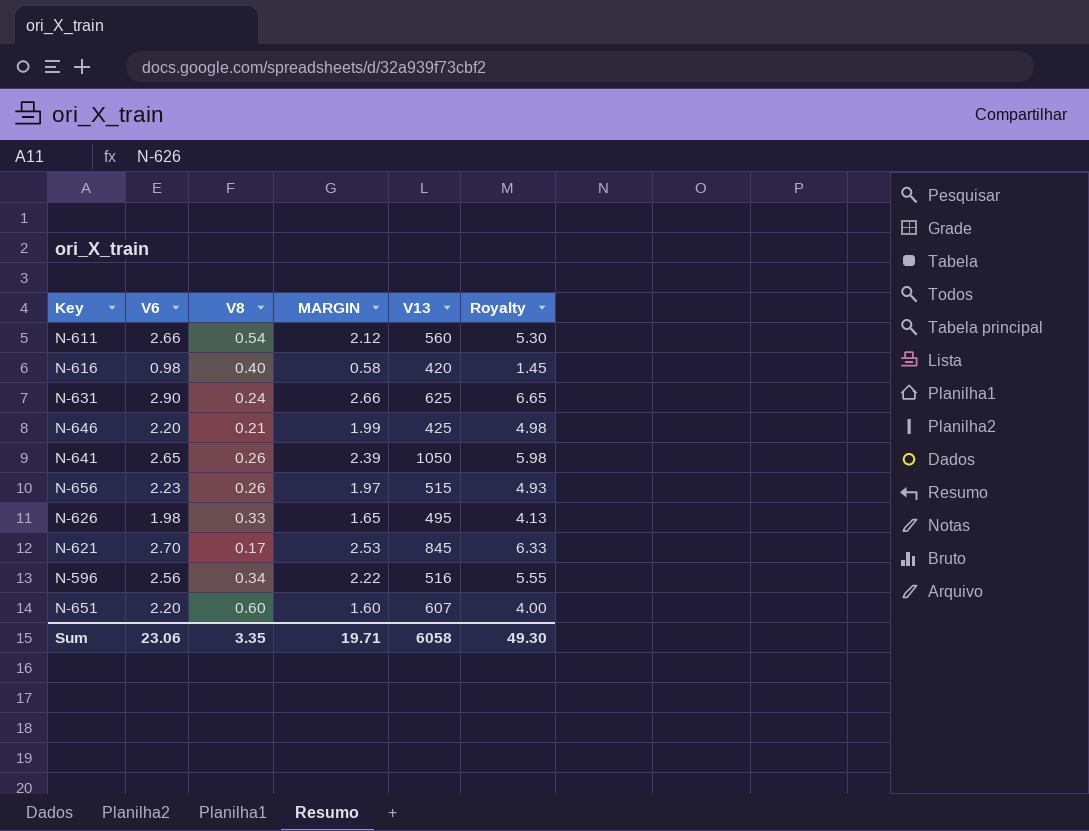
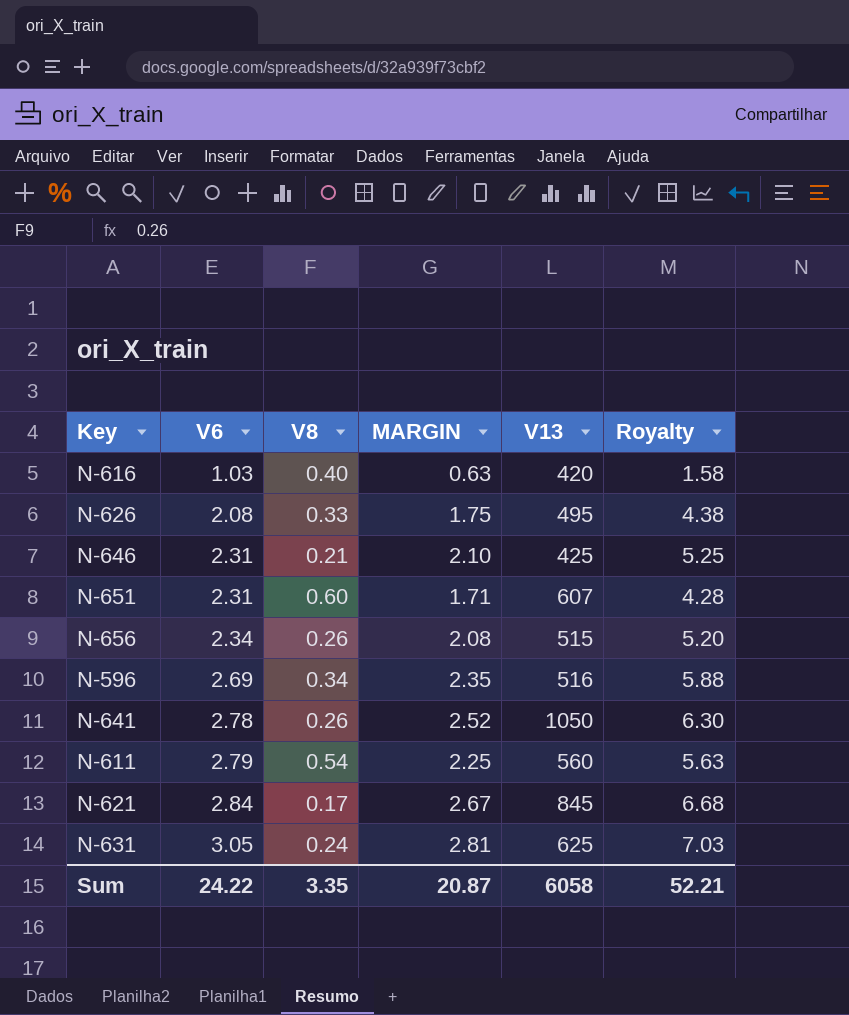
row order: none -> V6 ascending
N-616 | V6: 0.98 -> 1.03
N-616 | MARGIN: 0.58 -> 0.63
N-616 | Royalty: 1.45 -> 1.58
N-626 | V6: 1.98 -> 2.08
N-626 | MARGIN: 1.65 -> 1.75
N-626 | Royalty: 4.13 -> 4.38
N-646 | V6: 2.20 -> 2.31
N-646 | MARGIN: 1.99 -> 2.10
N-646 | Royalty: 4.98 -> 5.25
N-651 | V6: 2.20 -> 2.31
N-651 | MARGIN: 1.60 -> 1.71
N-651 | Royalty: 4.00 -> 4.28
N-656 | V6: 2.23 -> 2.34
N-656 | MARGIN: 1.97 -> 2.08
N-656 | Royalty: 4.93 -> 5.20
N-596 | V6: 2.56 -> 2.69
N-596 | MARGIN: 2.22 -> 2.35
N-596 | Royalty: 5.55 -> 5.88
N-641 | V6: 2.65 -> 2.78
N-641 | MARGIN: 2.39 -> 2.52
N-641 | Royalty: 5.98 -> 6.30
N-611 | V6: 2.66 -> 2.79
N-611 | MARGIN: 2.12 -> 2.25
N-611 | Royalty: 5.30 -> 5.63
N-621 | V6: 2.70 -> 2.84
N-621 | MARGIN: 2.53 -> 2.67
N-621 | Royalty: 6.33 -> 6.68
N-631 | V6: 2.90 -> 3.05
N-631 | MARGIN: 2.66 -> 2.81
N-631 | Royalty: 6.65 -> 7.03
Sum | V6: 23.06 -> 24.22
Sum | MARGIN: 19.71 -> 20.87
Sum | Royalty: 49.30 -> 52.21

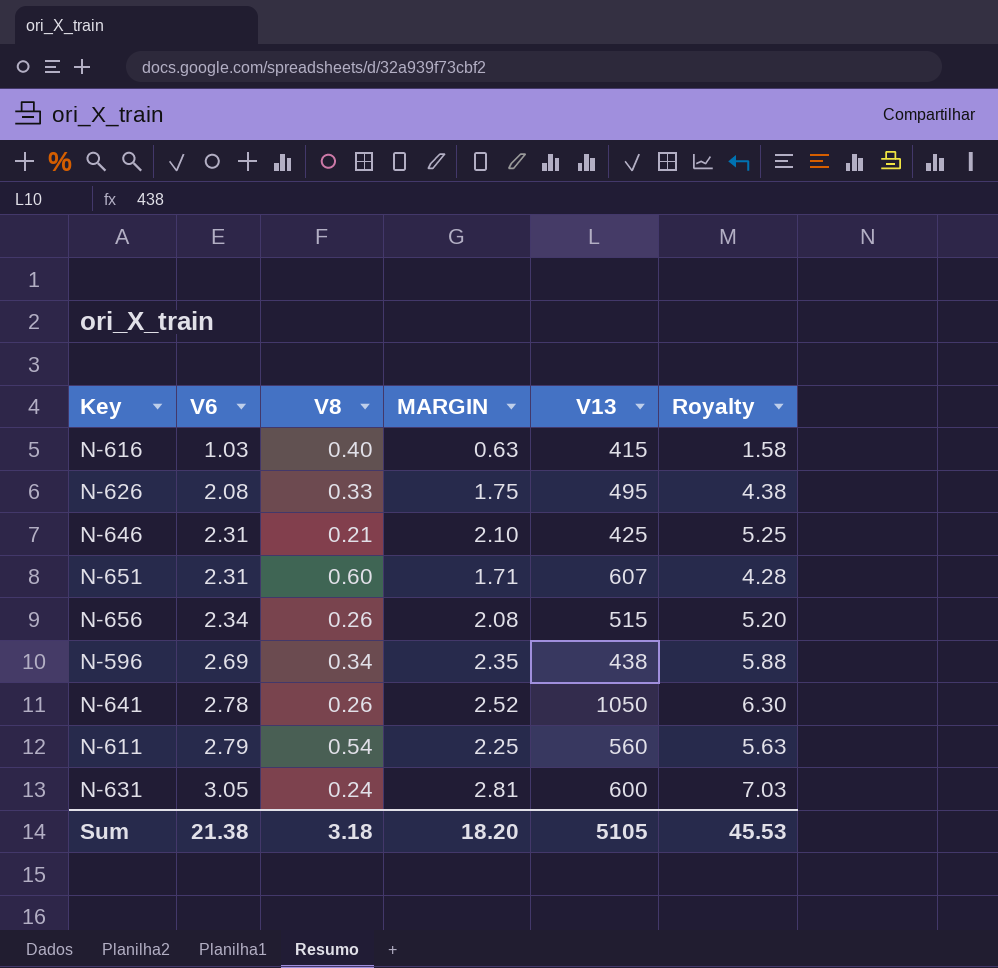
row N-621: 2.84 | 0.17 | 2.67 | 845 | 6.68 -> none
N-616 | V13: 420 -> 415
N-596 | V13: 516 -> 438
N-631 | V13: 625 -> 600
Sum | V6: 24.22 -> 21.38
Sum | V8: 3.35 -> 3.18
Sum | MARGIN: 20.87 -> 18.20
Sum | V13: 6058 -> 5105
Sum | Royalty: 52.21 -> 45.53

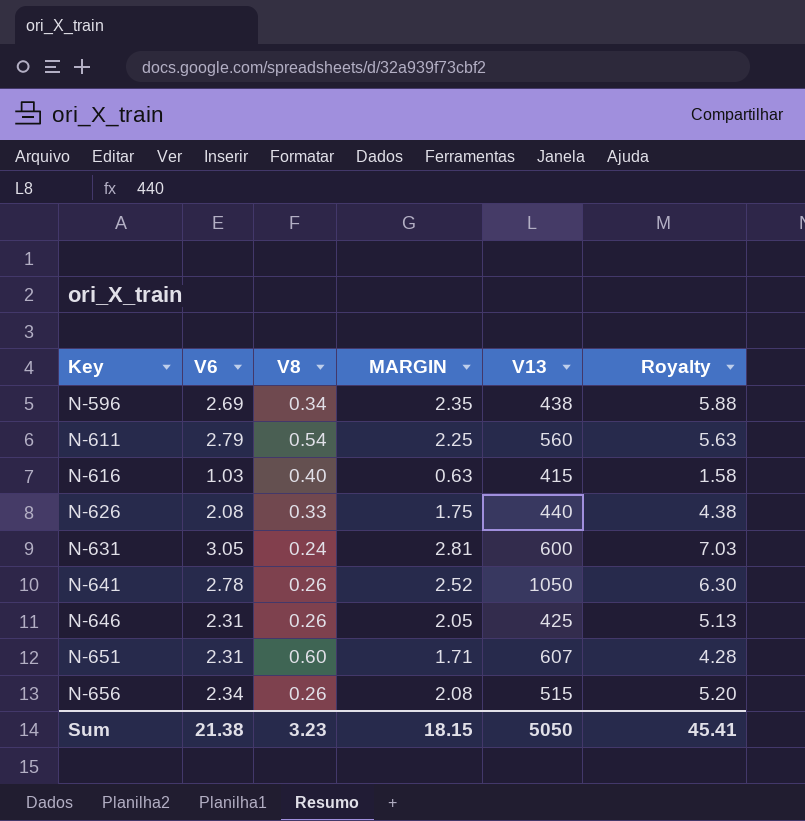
row order: V6 ascending -> Key ascending
N-626 | V13: 495 -> 440
N-646 | V8: 0.21 -> 0.26
N-646 | MARGIN: 2.10 -> 2.05
N-646 | Royalty: 5.25 -> 5.13
Sum | V8: 3.18 -> 3.23
Sum | MARGIN: 18.20 -> 18.15
Sum | V13: 5105 -> 5050
Sum | Royalty: 45.53 -> 45.41

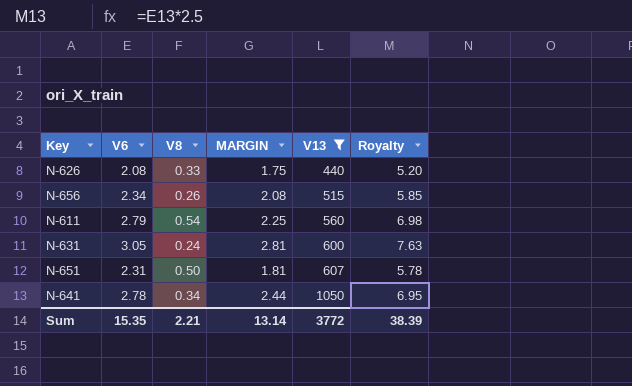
filter: none -> V13 >= 440
row order: Key ascending -> V13 ascending
column Royalty | formula: [MARGIN] * 2.5 -> [V6] * 2.5
N-651 | V8: 0.60 -> 0.50
N-651 | MARGIN: 1.71 -> 1.81
N-641 | V8: 0.26 -> 0.34
N-641 | MARGIN: 2.52 -> 2.44
Sum | V6: 21.38 -> 15.35
Sum | V8: 3.23 -> 2.21
Sum | MARGIN: 18.15 -> 13.14
Sum | V13: 5050 -> 3772
Sum | Royalty: 45.41 -> 38.39

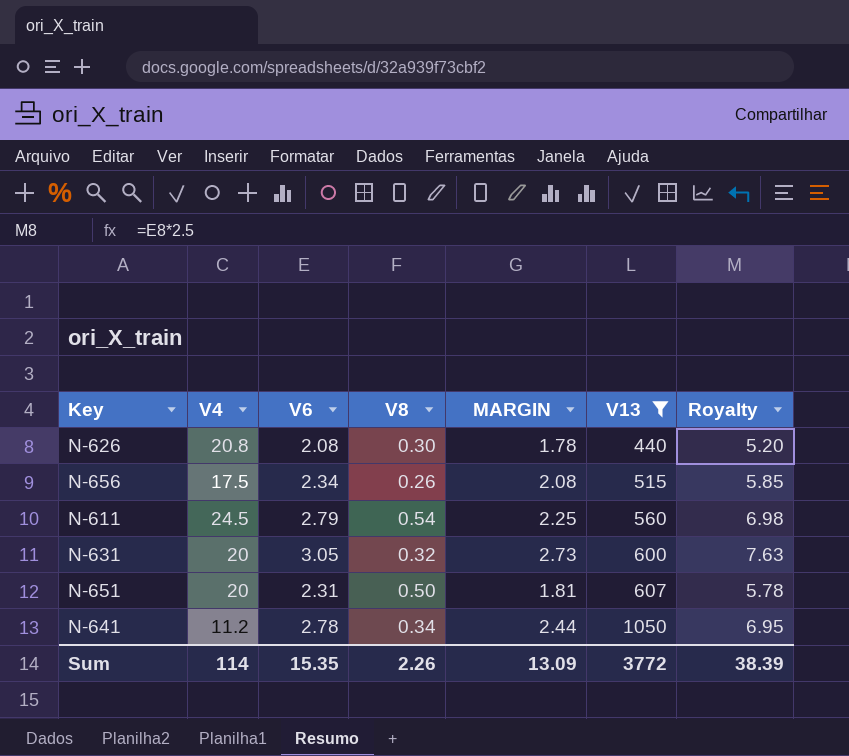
column V4 | position: none -> 2
N-626 | V8: 0.33 -> 0.30
N-626 | MARGIN: 1.75 -> 1.78
N-631 | V8: 0.24 -> 0.32
N-631 | MARGIN: 2.81 -> 2.73
Sum | V8: 2.21 -> 2.26
Sum | MARGIN: 13.14 -> 13.09

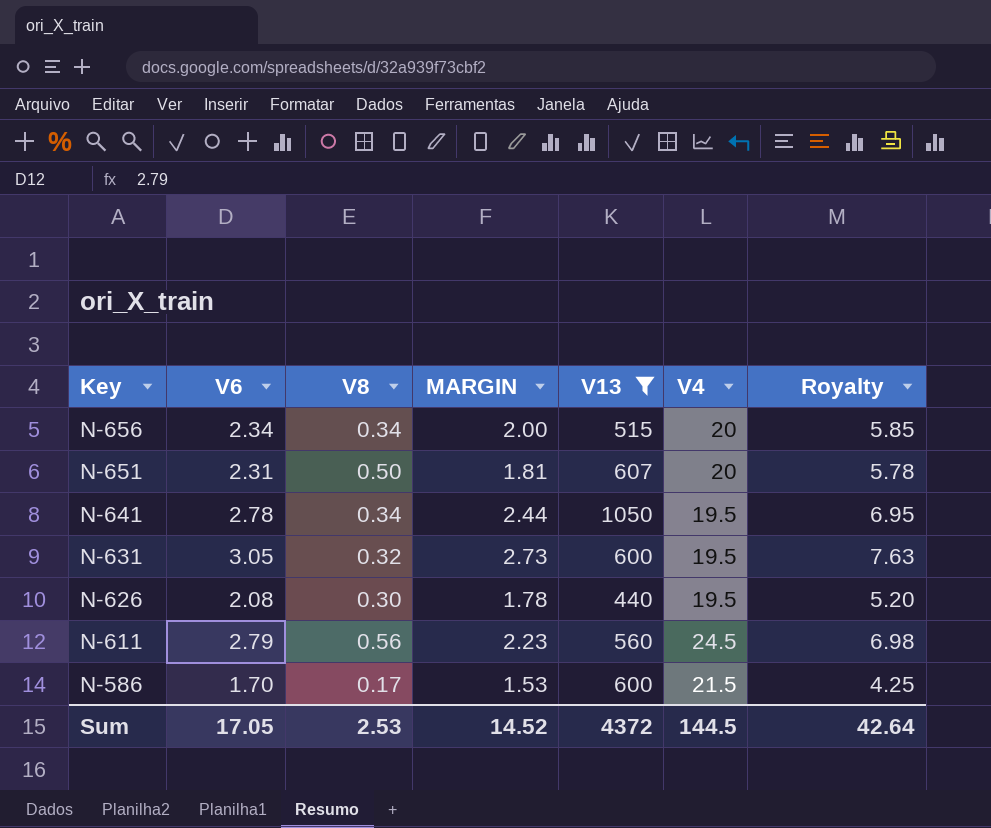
row order: V13 ascending -> Key descending
column V4 | position: 2 -> 6
N-656 | V8: 0.26 -> 0.34
N-656 | MARGIN: 2.08 -> 2.00
N-656 | V4: 17.5 -> 20
N-641 | V4: 11.2 -> 19.5
N-631 | V4: 20 -> 19.5
N-626 | V4: 20.8 -> 19.5
N-611 | V8: 0.54 -> 0.56
N-611 | MARGIN: 2.25 -> 2.23
row N-586: none -> 1.70 | 0.17 | 1.53 | 600 | 21.5 | 4.25
Sum | V6: 15.35 -> 17.05
Sum | V8: 2.26 -> 2.53
Sum | MARGIN: 13.09 -> 14.52
Sum | V13: 3772 -> 4372
Sum | V4: 114 -> 144.5
Sum | Royalty: 38.39 -> 42.64

